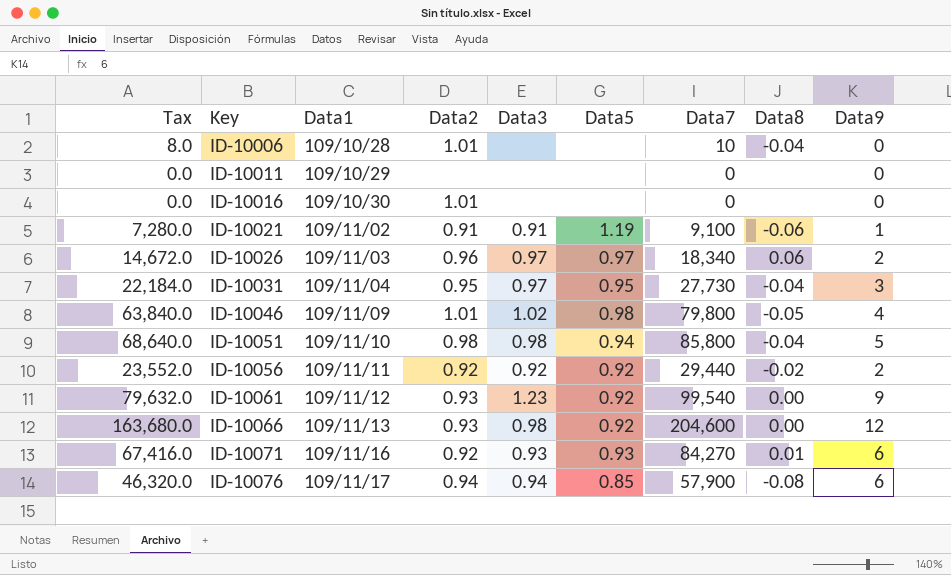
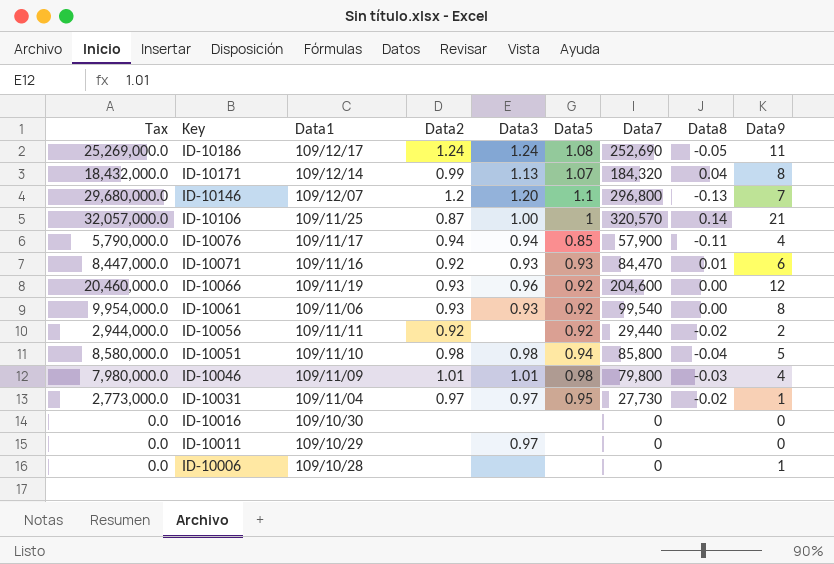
row order: Key ascending -> Key descending
column Tax | formula: [Data7] * 0.8 -> [Data7] * 100
row ID-10021: 7,280.0 | 109/11/02 | 0.91 | 0.91 | 1.19 | 9,100 | -0.06 | 1 -> none
row ID-10026: 14,672.0 | 109/11/03 | 0.96 | 0.97 | 0.97 | 18,340 | 0.06 | 2 -> none
row ID-10186: none -> 25,269,000.0 | 109/12/17 | 1.24 | 1.24 | 1.08 | 252,690 | -0.05 | 11
row ID-10171: none -> 18,432,000.0 | 109/12/14 | 0.99 | 1.13 | 1.07 | 184,320 | 0.04 | 8
row ID-10146: none -> 29,680,000.0 | 109/12/07 | 1.2 | 1.20 | 1.1 | 296,800 | -0.13 | 7
row ID-10106: none -> 32,057,000.0 | 109/11/25 | 0.87 | 1.00 | 1 | 320,570 | 0.14 | 21
ID-10076 | Data8: -0.08 -> -0.11
ID-10076 | Data9: 6 -> 4
ID-10071 | Data7: 84,270 -> 84,470
ID-10066 | Data1: 109/11/13 -> 109/11/19
ID-10066 | Data3: 0.98 -> 0.96
ID-10061 | Data1: 109/11/12 -> 109/11/06
ID-10061 | Data3: 1.23 -> 0.93
ID-10061 | Data9: 9 -> 8
ID-10056 | Data3: 0.92 -> none
ID-10046 | Data3: 1.02 -> 1.01
ID-10046 | Data8: -0.05 -> -0.03
ID-10031 | Data2: 0.95 -> 0.97
ID-10031 | Data8: -0.04 -> -0.02
ID-10031 | Data9: 3 -> 1
ID-10016 | Data2: 1.01 -> none
ID-10011 | Data3: none -> 0.97
ID-10006 | Data2: 1.01 -> none
ID-10006 | Data7: 10 -> 0
ID-10006 | Data8: -0.04 -> none
ID-10006 | Data9: 0 -> 1

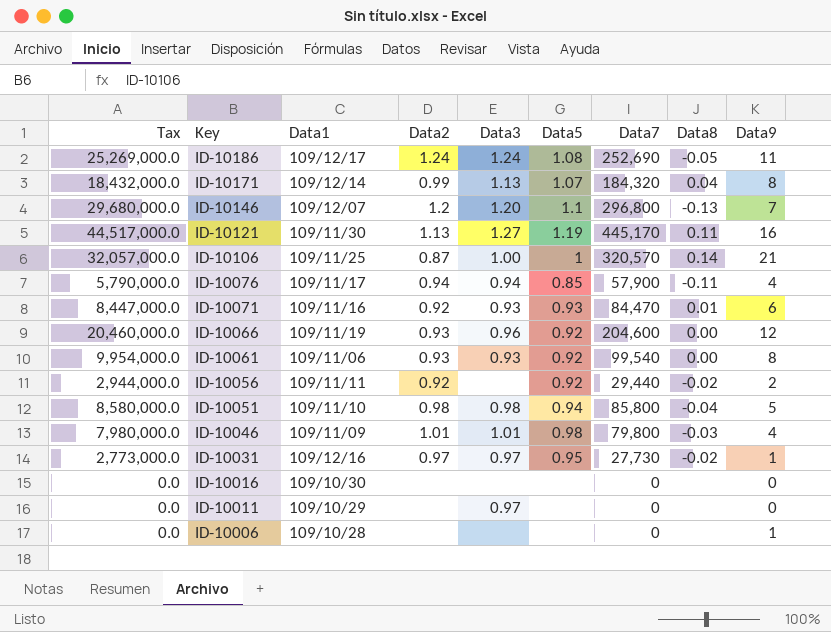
row ID-10121: none -> 44,517,000.0 | 109/11/30 | 1.13 | 1.27 | 1.19 | 445,170 | 0.11 | 16
ID-10031 | Data1: 109/11/04 -> 109/12/16

